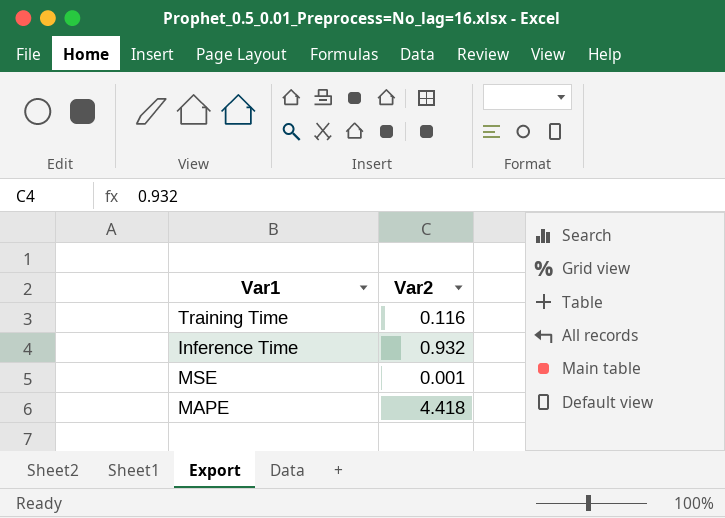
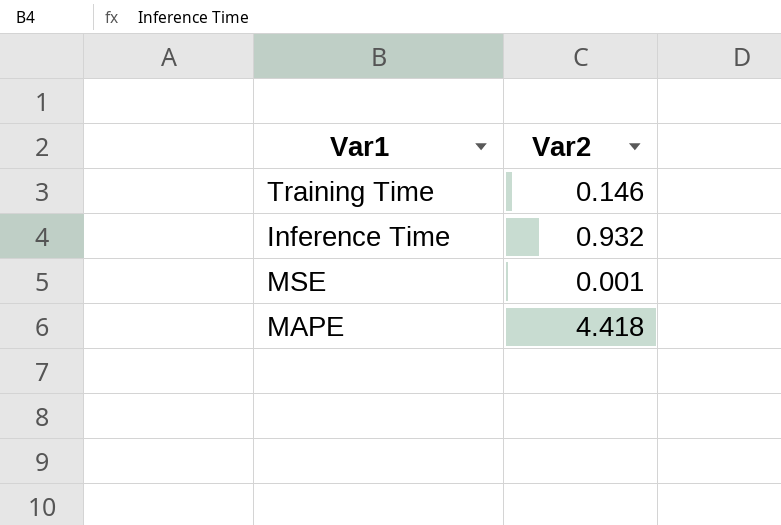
Training Time | Var2: 0.116 -> 0.146

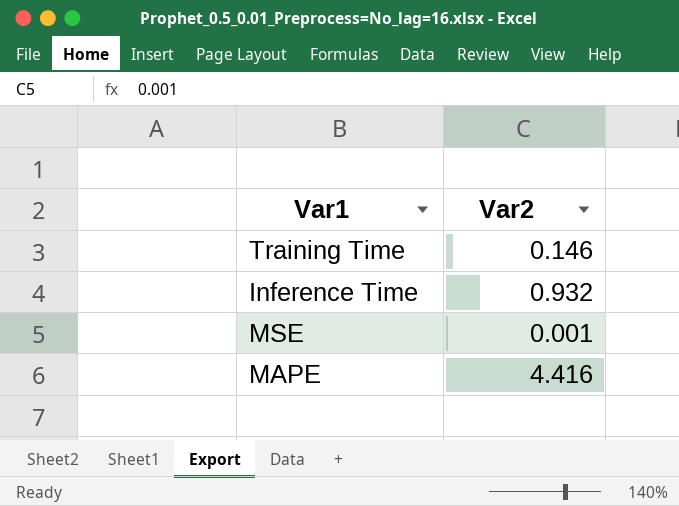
MAPE | Var2: 4.418 -> 4.416

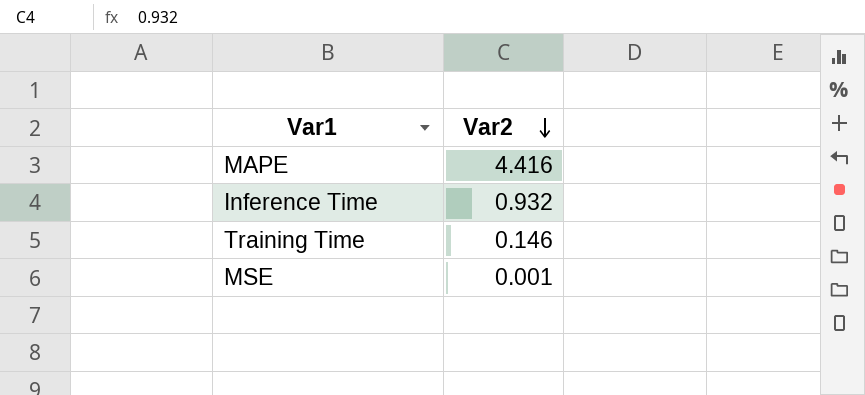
row order: none -> Var2 descending

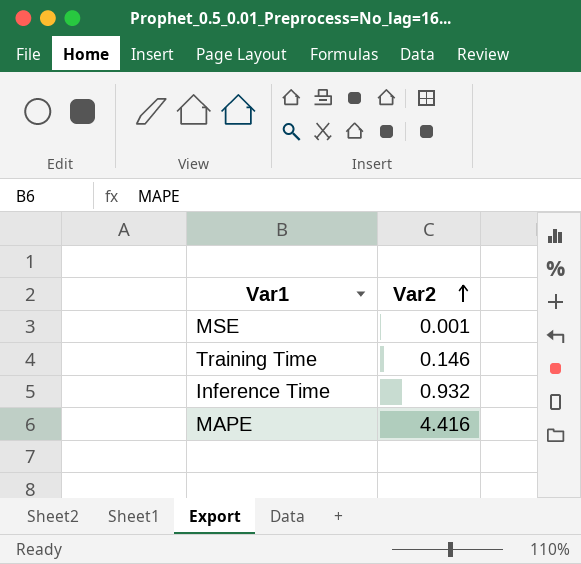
row order: Var2 descending -> Var2 ascending

